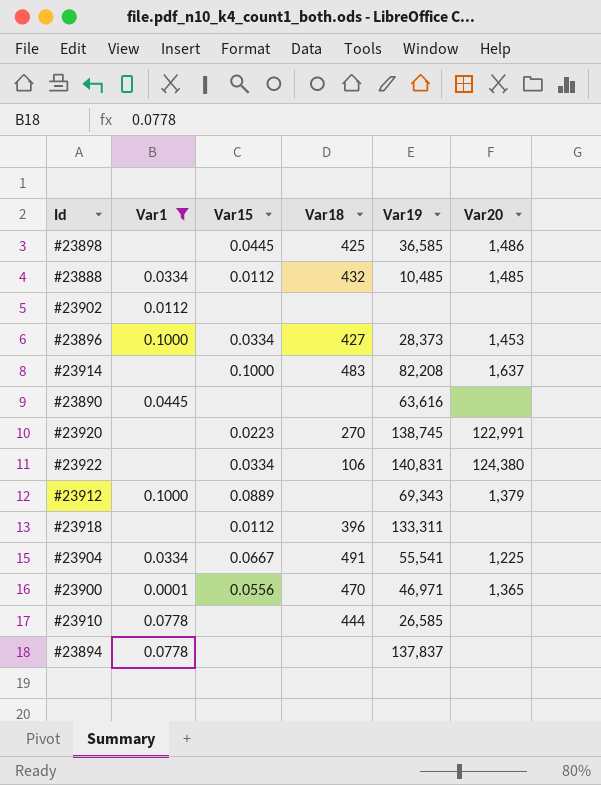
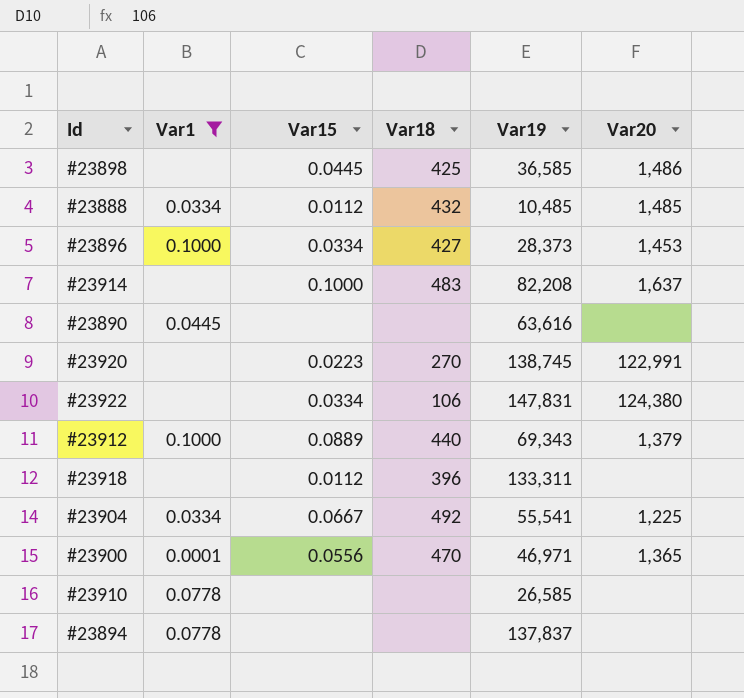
row #23902: 0.0112 | none | none | none | none -> none
#23922 | Var19: 140,831 -> 147,831
#23912 | Var18: none -> 440
#23904 | Var18: 491 -> 492
#23910 | Var18: 444 -> none

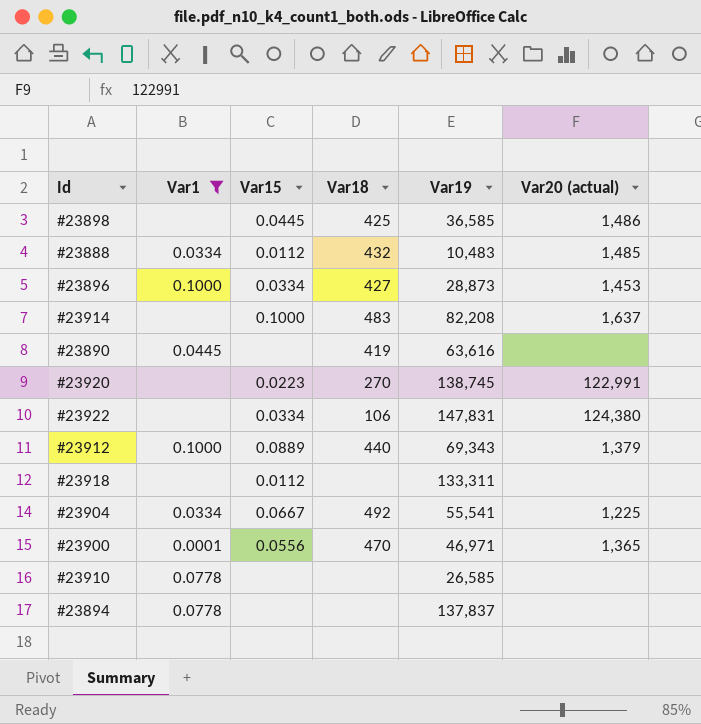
column name: Var20 -> Var20 (actual)
#23888 | Var19: 10,485 -> 10,483
#23896 | Var19: 28,373 -> 28,873
#23890 | Var18: none -> 419
#23918 | Var18: 396 -> none

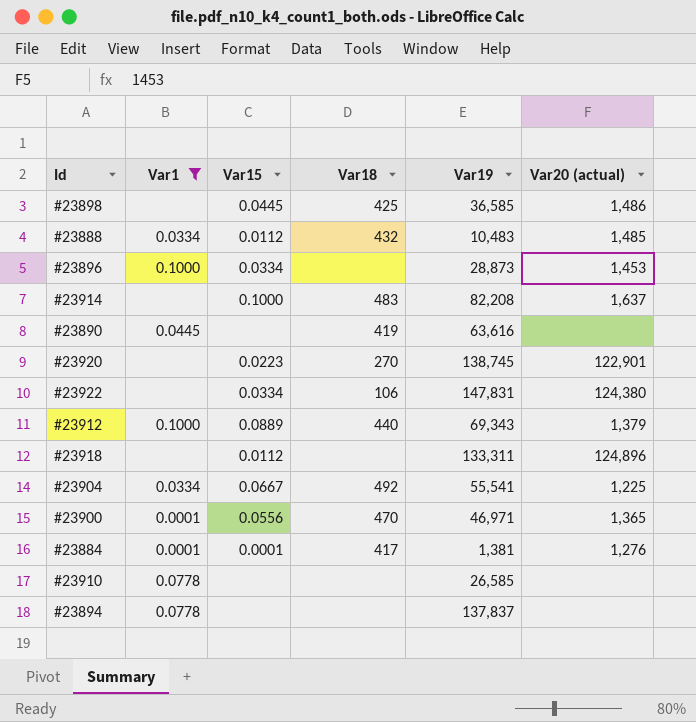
#23896 | Var18: 427 -> none
#23920 | Var20 (actual): 122,991 -> 122,901
#23918 | Var20 (actual): none -> 124,896
row #23884: none -> 0.0001 | 0.0001 | 417 | 1,381 | 1,276

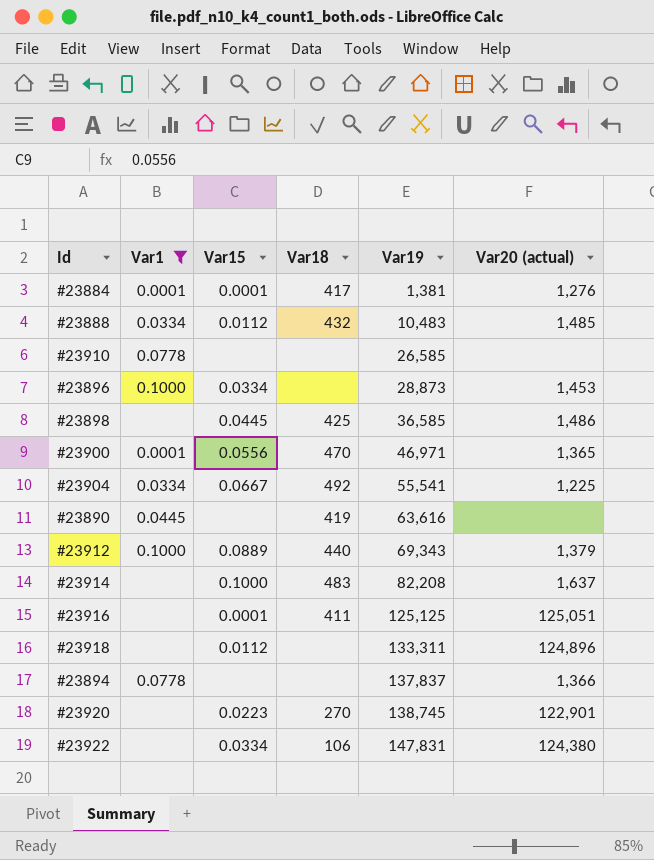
row order: none -> Var19 ascending
row #23916: none -> none | 0.0001 | 411 | 125,125 | 125,051
#23894 | Var20 (actual): none -> 1,366

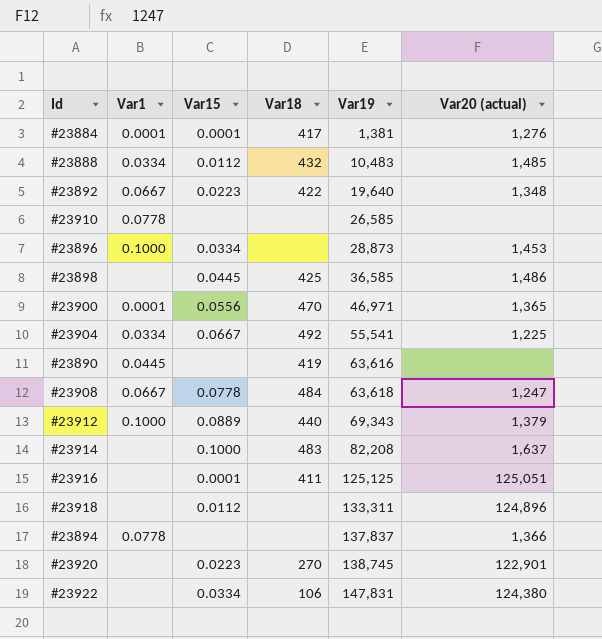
filter: Var1 != 0.0667 -> none

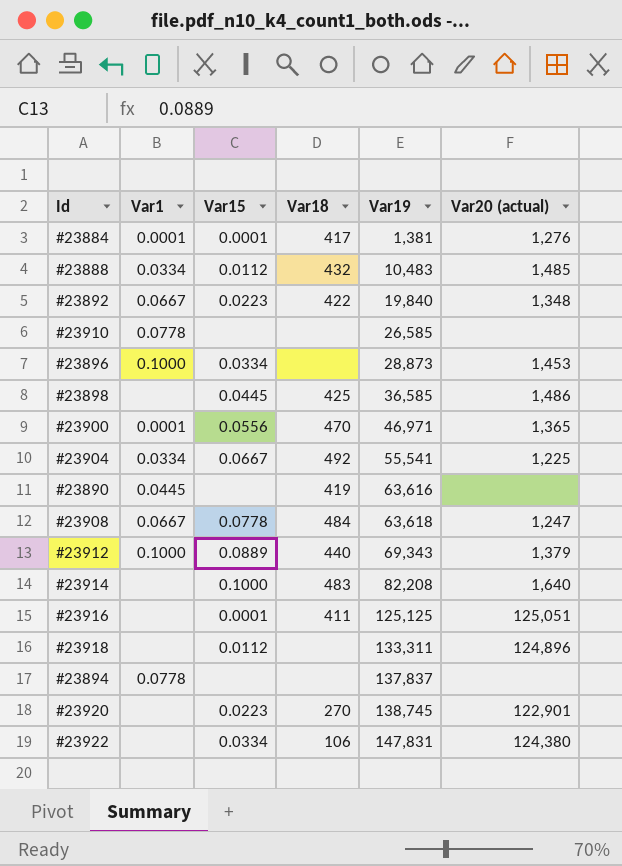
#23892 | Var19: 19,640 -> 19,840
#23914 | Var20 (actual): 1,637 -> 1,640
#23894 | Var20 (actual): 1,366 -> none

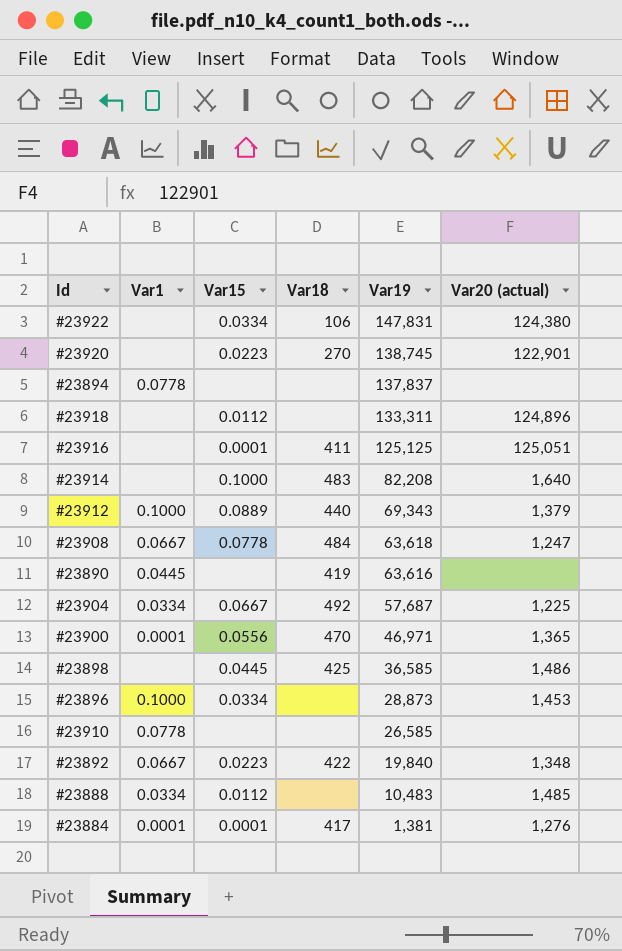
row order: Var19 ascending -> Var19 descending
#23904 | Var19: 55,541 -> 57,687
#23888 | Var18: 432 -> none

